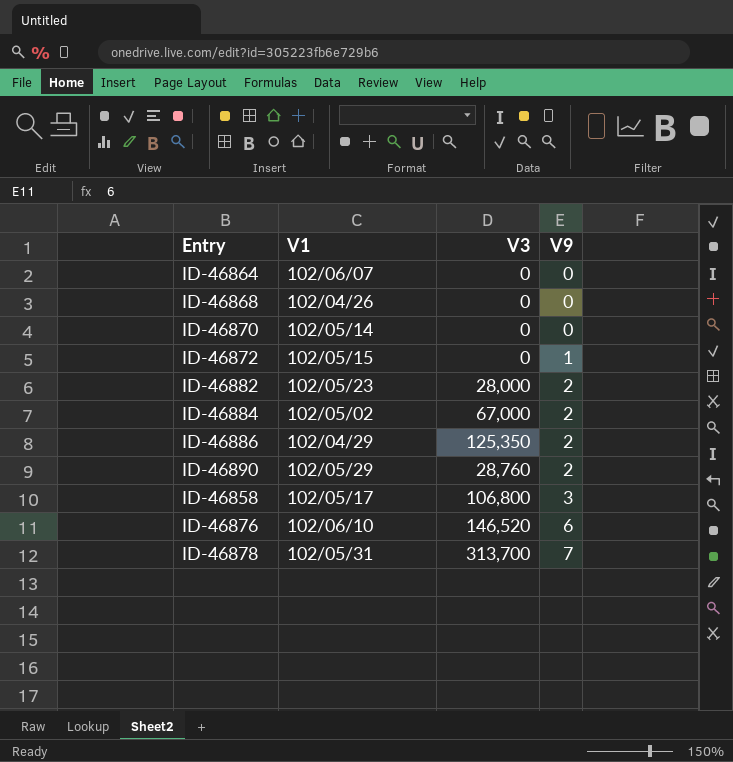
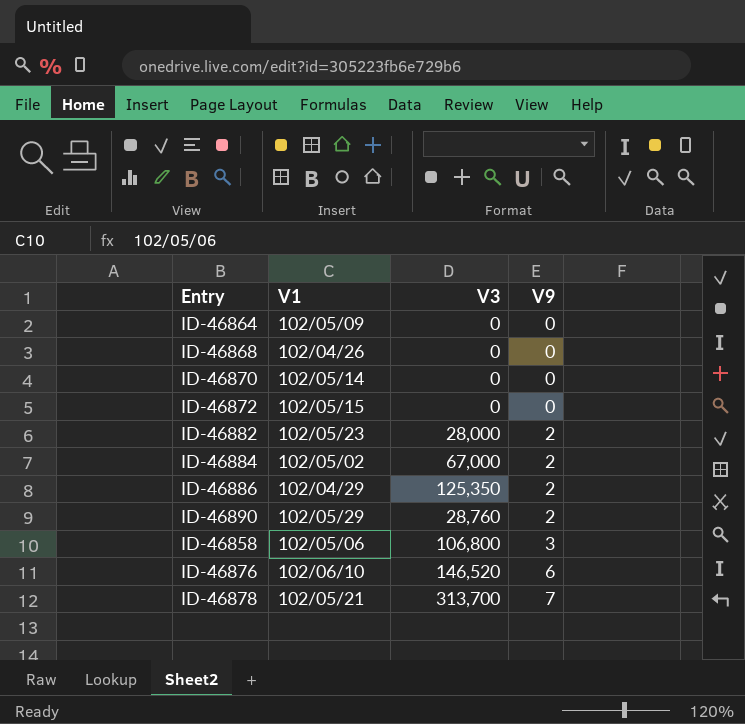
ID-46864 | V1: 102/06/07 -> 102/05/09
ID-46872 | V9: 1 -> 0
ID-46858 | V1: 102/05/17 -> 102/05/06
ID-46878 | V1: 102/05/31 -> 102/05/21

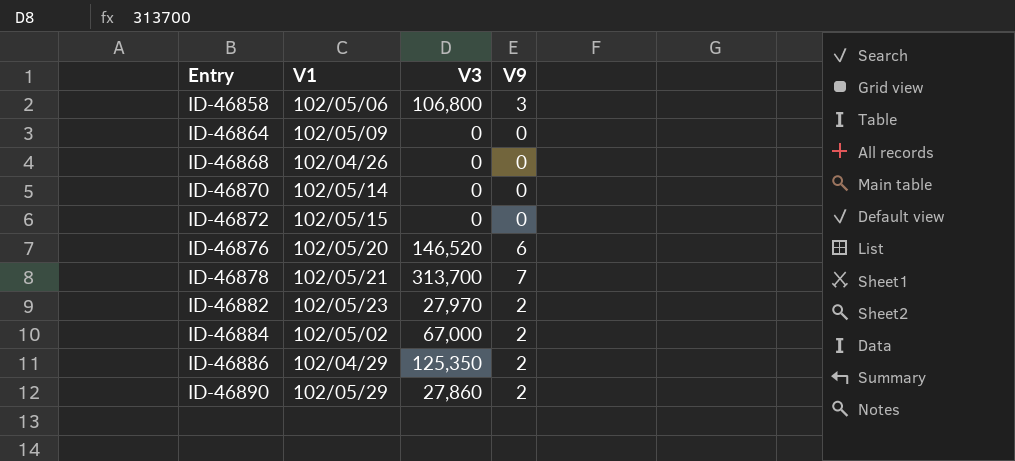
row order: V9 ascending -> Entry ascending
ID-46876 | V1: 102/06/10 -> 102/05/20
ID-46882 | V3: 28,000 -> 27,970
ID-46890 | V3: 28,760 -> 27,860

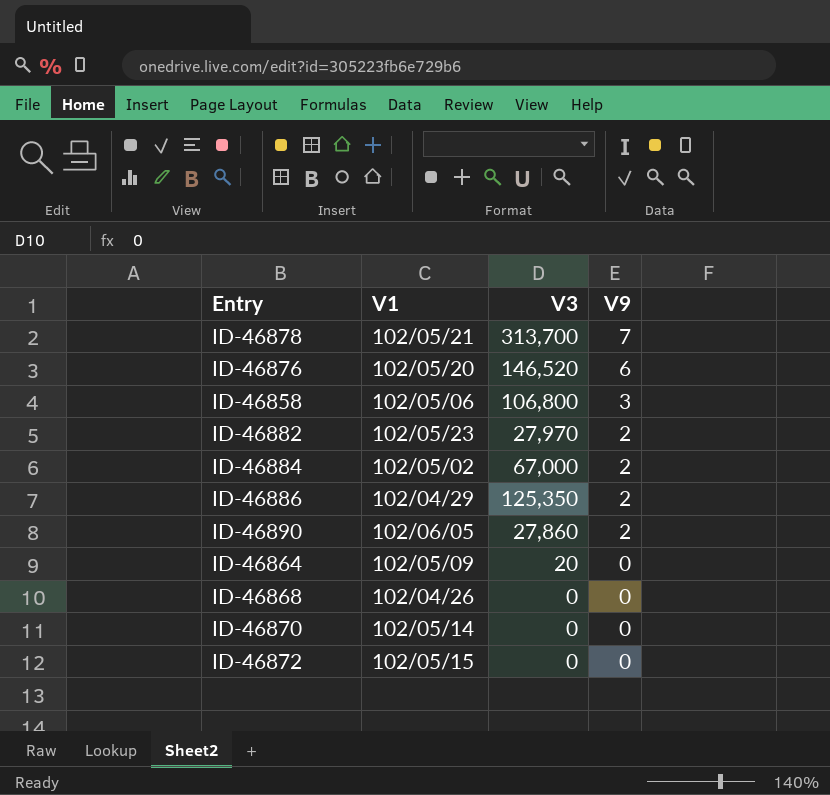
row order: Entry ascending -> V9 descending
ID-46890 | V1: 102/05/29 -> 102/06/05
ID-46864 | V3: 0 -> 20

